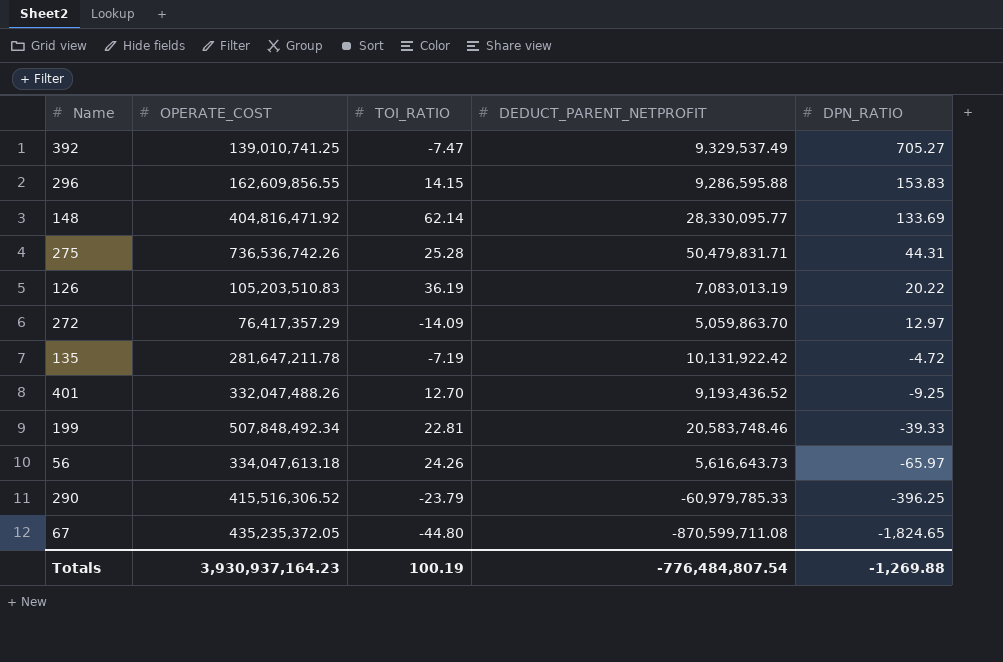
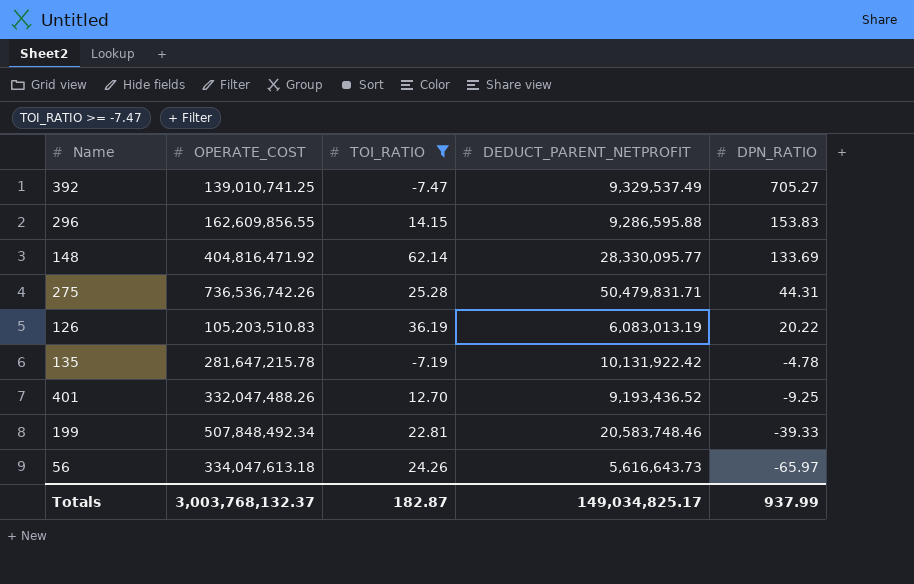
filter: none -> TOI_RATIO >= -7.47
126 | DEDUCT_PARENT_NETPROFIT: 7,083,013.19 -> 6,083,013.19
135 | OPERATE_COST: 281,647,211.78 -> 281,647,215.78
135 | DPN_RATIO: -4.72 -> -4.78
Totals | OPERATE_COST: 3,930,937,164.23 -> 3,003,768,132.37
Totals | TOI_RATIO: 100.19 -> 182.87
Totals | DEDUCT_PARENT_NETPROFIT: -776,484,807.54 -> 149,034,825.17
Totals | DPN_RATIO: -1,269.88 -> 937.99

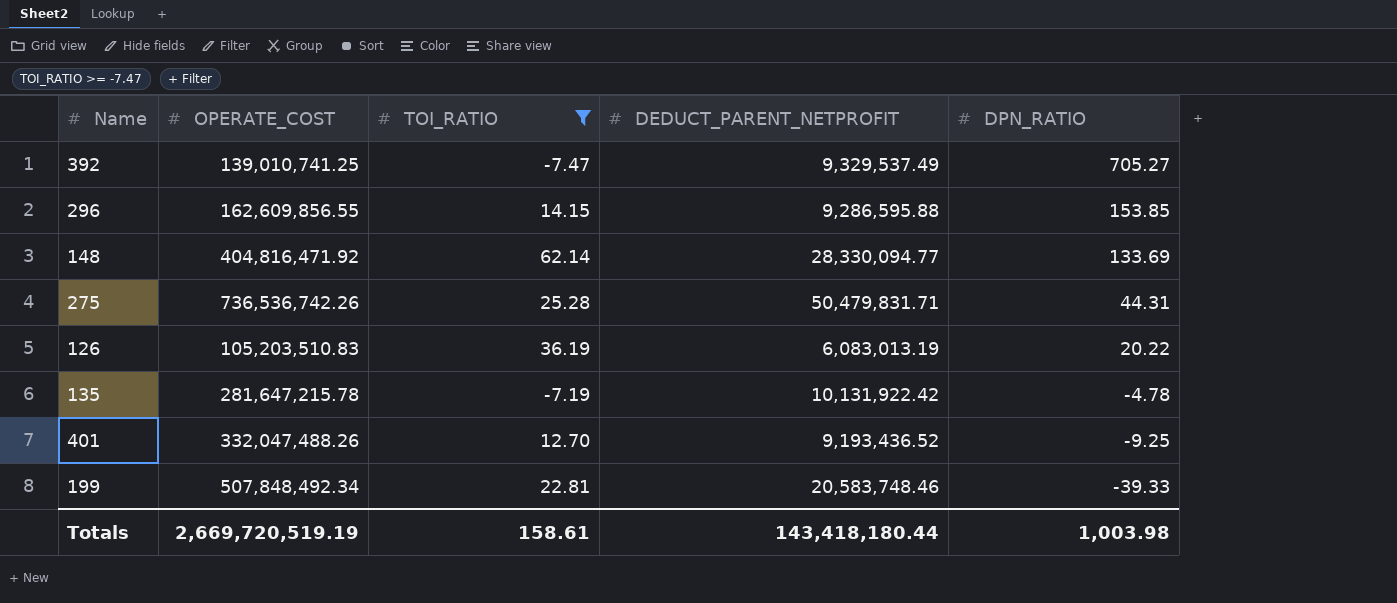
row 56: 334,047,613.18 | 24.26 | 5,616,643.73 | -65.97 -> none
296 | DPN_RATIO: 153.83 -> 153.85
148 | DEDUCT_PARENT_NETPROFIT: 28,330,095.77 -> 28,330,094.77
Totals | OPERATE_COST: 3,003,768,132.37 -> 2,669,720,519.19
Totals | TOI_RATIO: 182.87 -> 158.61
Totals | DEDUCT_PARENT_NETPROFIT: 149,034,825.17 -> 143,418,180.44
Totals | DPN_RATIO: 937.99 -> 1,003.98

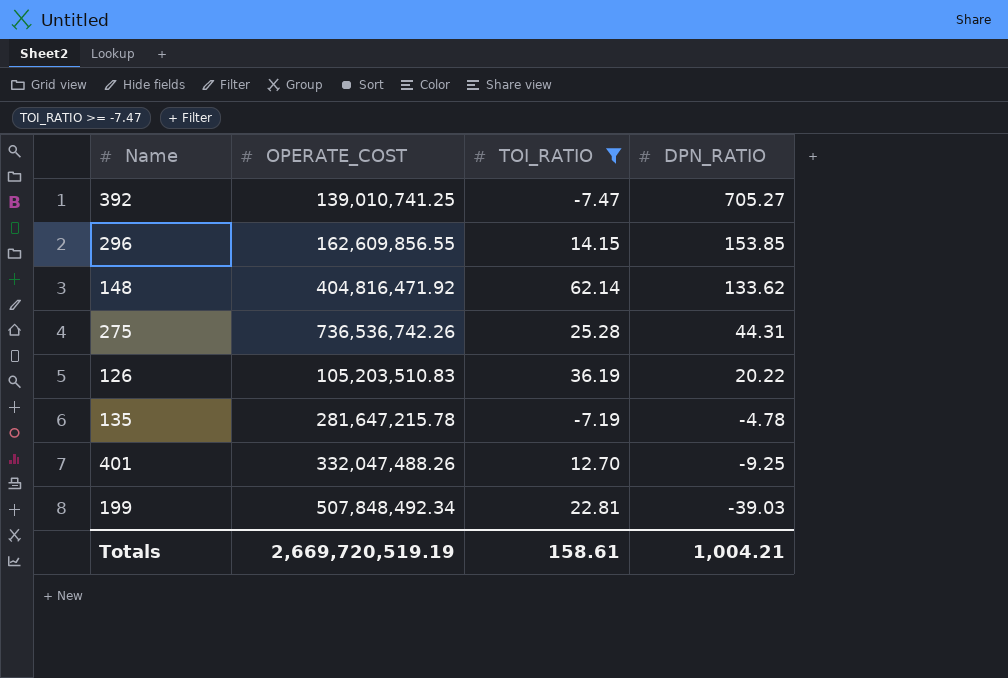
column DEDUCT_PARENT_NETPROFIT | position: 4 -> none
148 | DPN_RATIO: 133.69 -> 133.62
199 | DPN_RATIO: -39.33 -> -39.03
Totals | DPN_RATIO: 1,003.98 -> 1,004.21

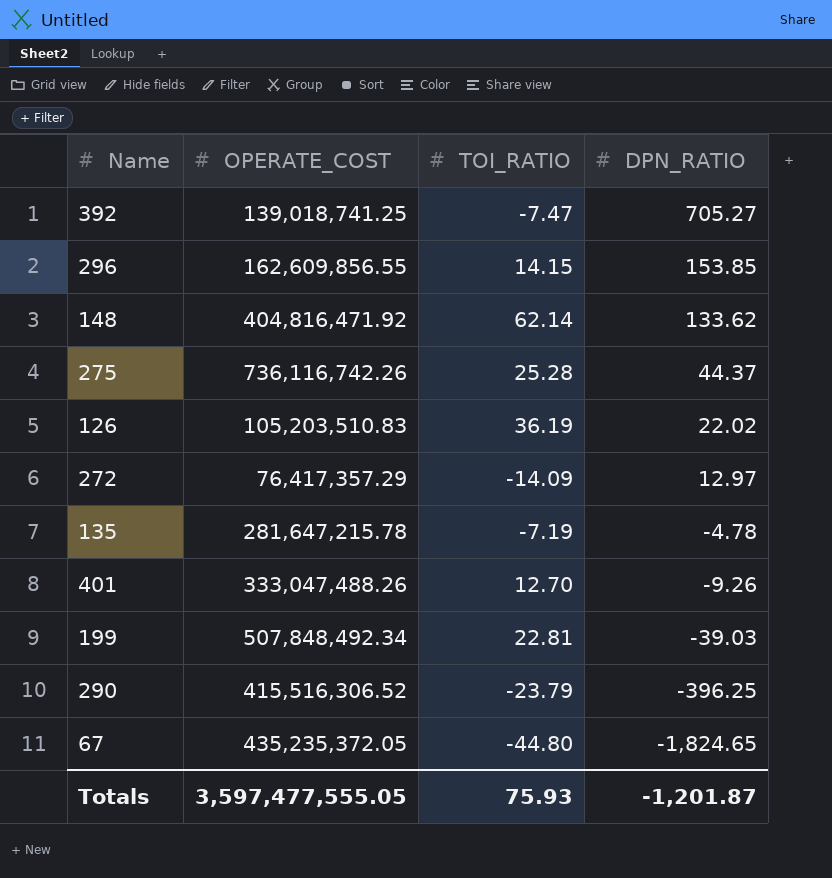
filter: TOI_RATIO >= -7.47 -> none
392 | OPERATE_COST: 139,010,741.25 -> 139,018,741.25
275 | OPERATE_COST: 736,536,742.26 -> 736,116,742.26
275 | DPN_RATIO: 44.31 -> 44.37
126 | DPN_RATIO: 20.22 -> 22.02
401 | OPERATE_COST: 332,047,488.26 -> 333,047,488.26
401 | DPN_RATIO: -9.25 -> -9.26
Totals | OPERATE_COST: 2,669,720,519.19 -> 3,597,477,555.05
Totals | TOI_RATIO: 158.61 -> 75.93
Totals | DPN_RATIO: 1,004.21 -> -1,201.87

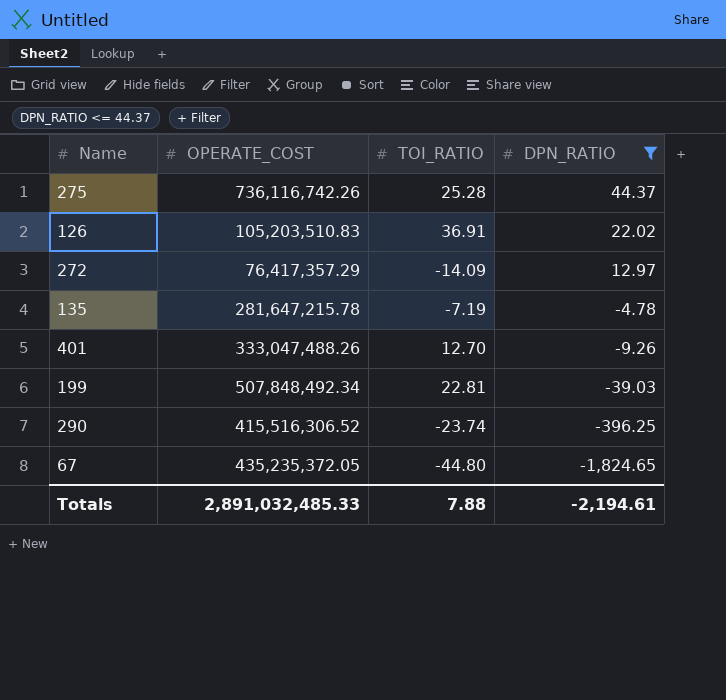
filter: none -> DPN_RATIO <= 44.37
126 | TOI_RATIO: 36.19 -> 36.91
290 | TOI_RATIO: -23.79 -> -23.74
Totals | OPERATE_COST: 3,597,477,555.05 -> 2,891,032,485.33
Totals | TOI_RATIO: 75.93 -> 7.88
Totals | DPN_RATIO: -1,201.87 -> -2,194.61

